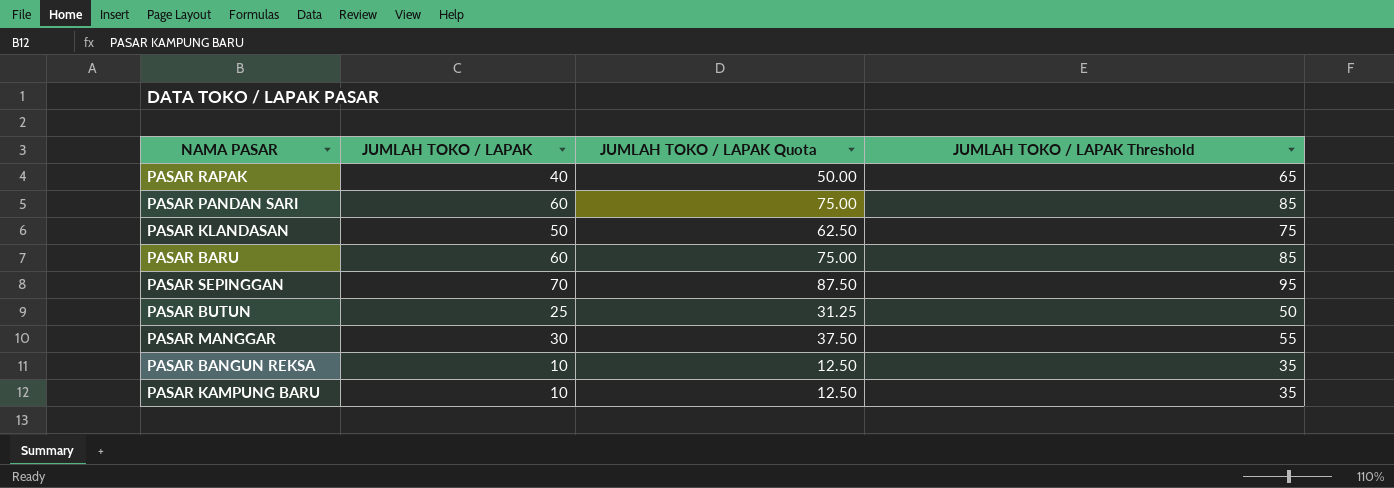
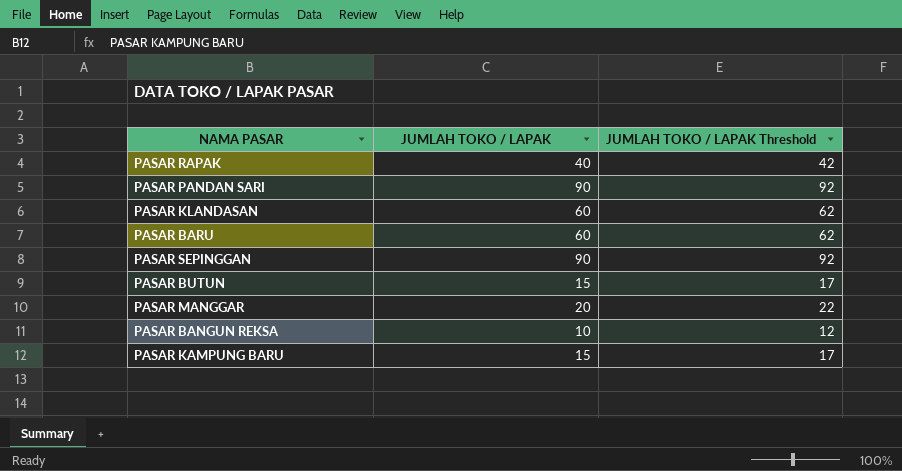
column JUMLAH TOKO / LAPAK Quota | formula: [JUMLAH TOKO / LAPAK] * 1.25 -> none
column JUMLAH TOKO / LAPAK Threshold | formula: [JUMLAH TOKO / LAPAK] + 25 -> [JUMLAH TOKO / LAPAK] + 2
PASAR PANDAN SARI | JUMLAH TOKO / LAPAK: 60 -> 90
PASAR KLANDASAN | JUMLAH TOKO / LAPAK: 50 -> 60
PASAR SEPINGGAN | JUMLAH TOKO / LAPAK: 70 -> 90
PASAR BUTUN | JUMLAH TOKO / LAPAK: 25 -> 15
PASAR MANGGAR | JUMLAH TOKO / LAPAK: 30 -> 20
PASAR KAMPUNG BARU | JUMLAH TOKO / LAPAK: 10 -> 15

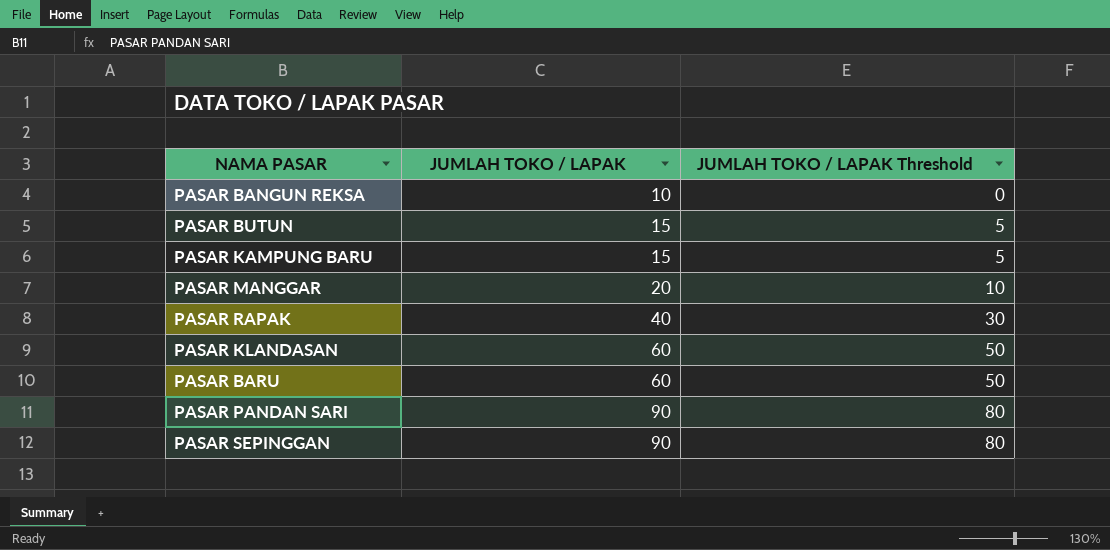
row order: none -> JUMLAH TOKO / LAPAK ascending
column JUMLAH TOKO / LAPAK Threshold | formula: [JUMLAH TOKO / LAPAK] + 2 -> [JUMLAH TOKO / LAPAK] - 10

